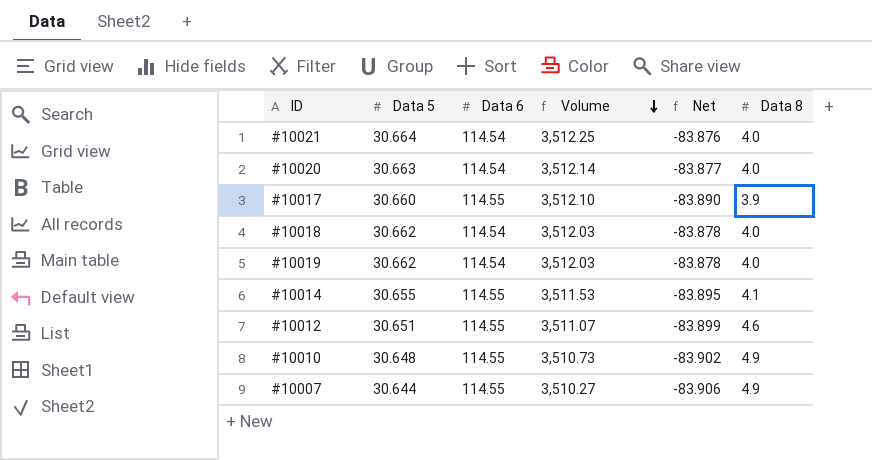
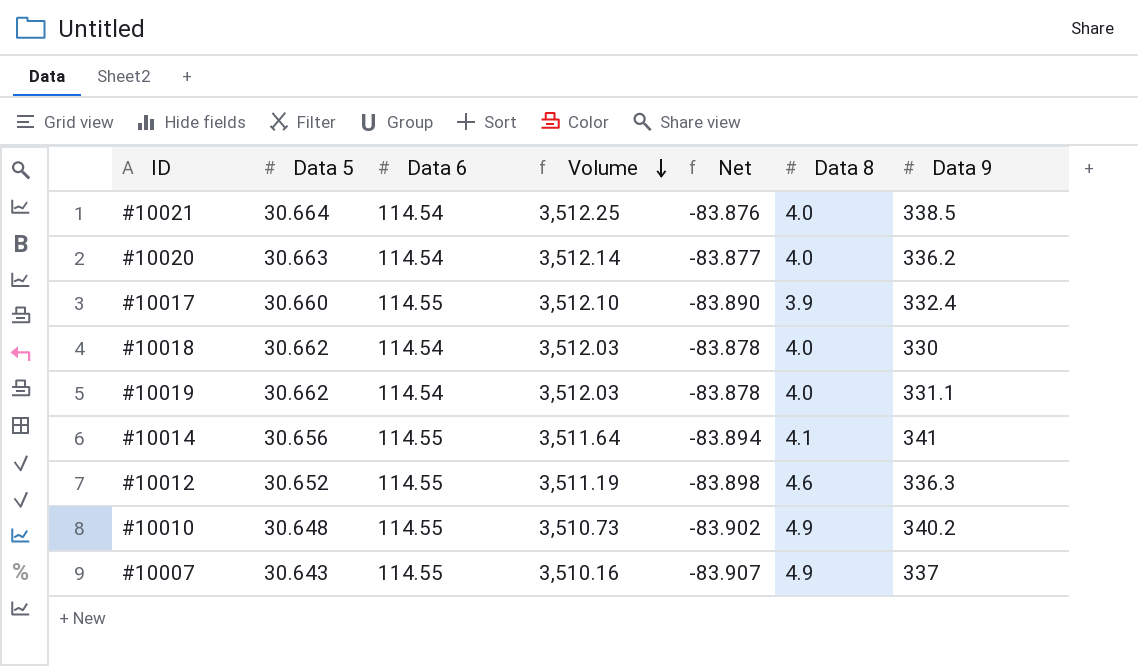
column Data 9 | position: none -> 7
#10014 | Data 5: 30.655 -> 30.656
#10014 | Volume: 3,511.53 -> 3,511.64
#10014 | Net: -83.895 -> -83.894
#10012 | Data 5: 30.651 -> 30.652
#10012 | Volume: 3,511.07 -> 3,511.19
#10012 | Net: -83.899 -> -83.898
#10007 | Data 5: 30.644 -> 30.643
#10007 | Volume: 3,510.27 -> 3,510.16
#10007 | Net: -83.906 -> -83.907

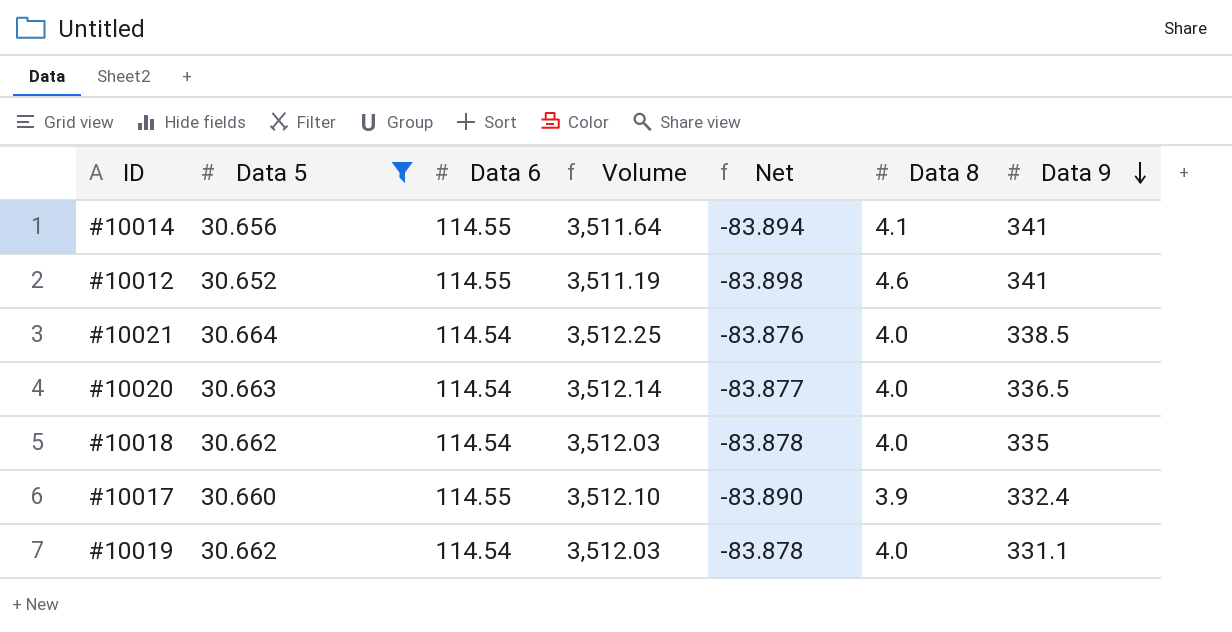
filter: none -> Data 5 >= 30.652
row order: Volume descending -> Data 9 descending
#10012 | Data 9: 336.3 -> 341
#10020 | Data 9: 336.2 -> 336.5
#10018 | Data 9: 330 -> 335

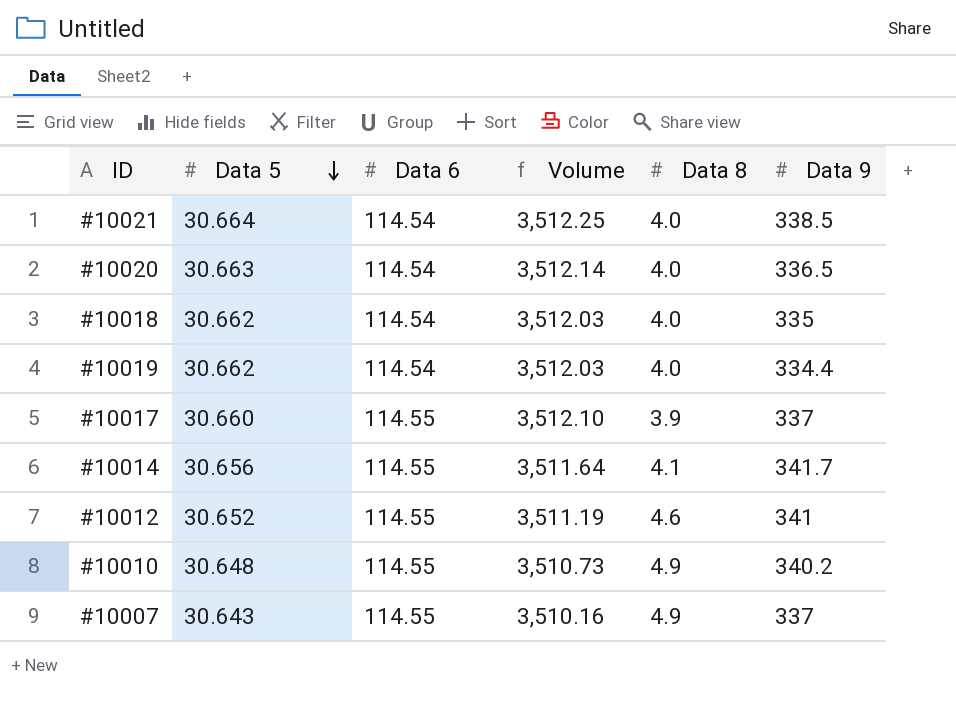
filter: Data 5 >= 30.652 -> none
row order: Data 9 descending -> Data 5 descending
column Net | formula: [Data 5] - [Data 6] -> none
#10019 | Data 9: 331.1 -> 334.4
#10017 | Data 9: 332.4 -> 337
#10014 | Data 9: 341 -> 341.7

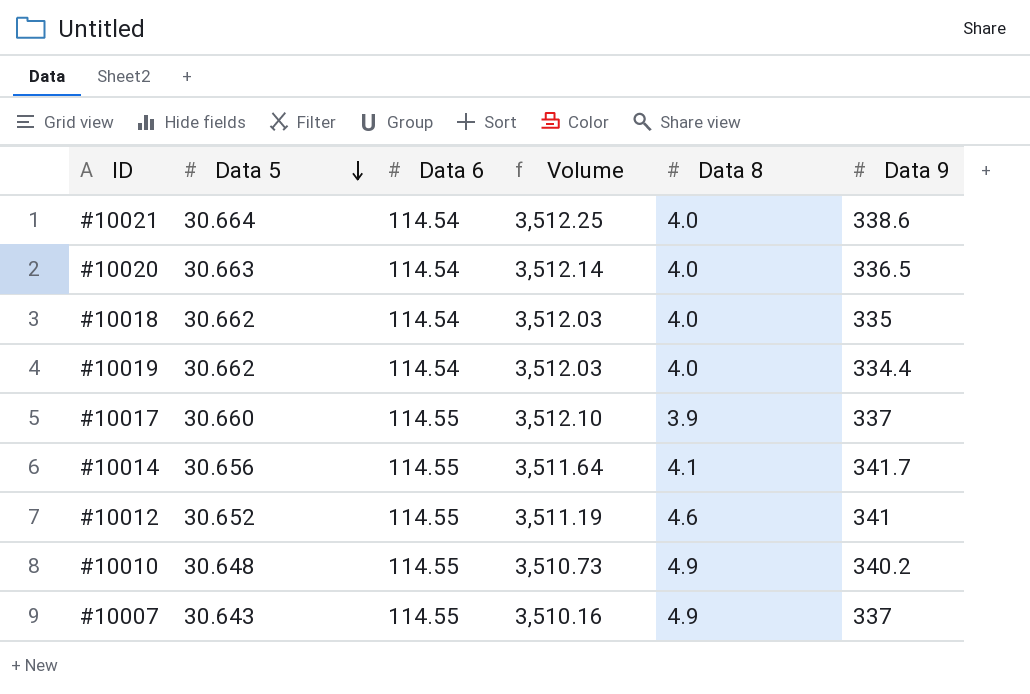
#10021 | Data 9: 338.5 -> 338.6

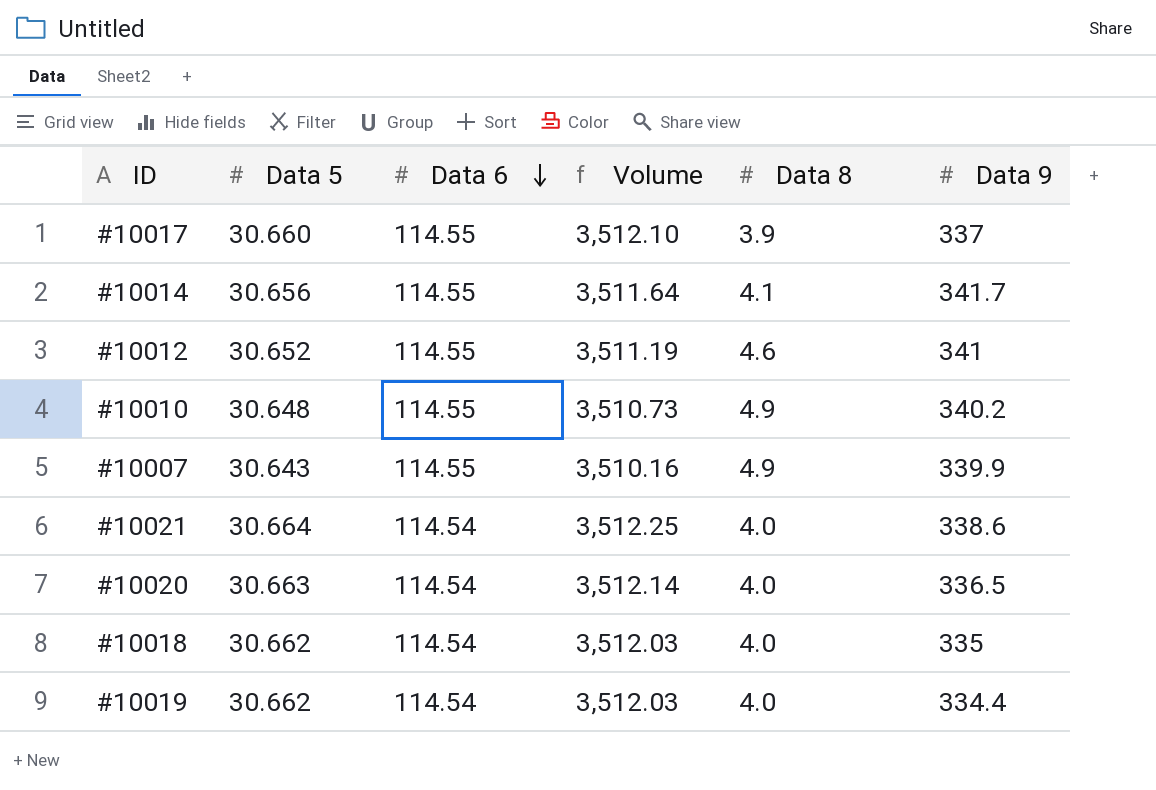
row order: Data 5 descending -> Data 6 descending
#10007 | Data 9: 337 -> 339.9

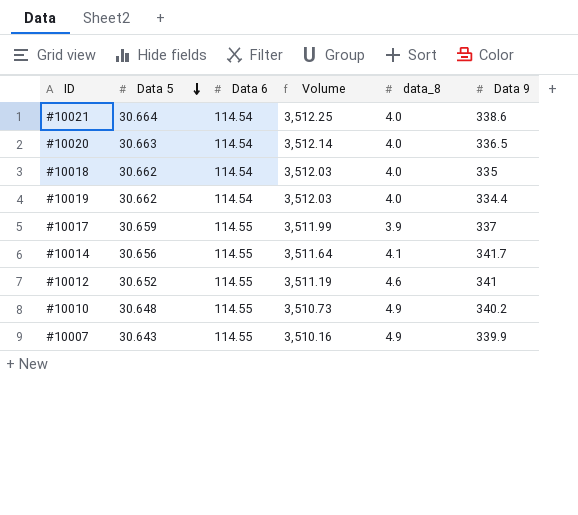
row order: Data 6 descending -> Data 5 descending
column name: Data 8 -> data_8
#10017 | Data 5: 30.660 -> 30.659
#10017 | Volume: 3,512.10 -> 3,511.99

